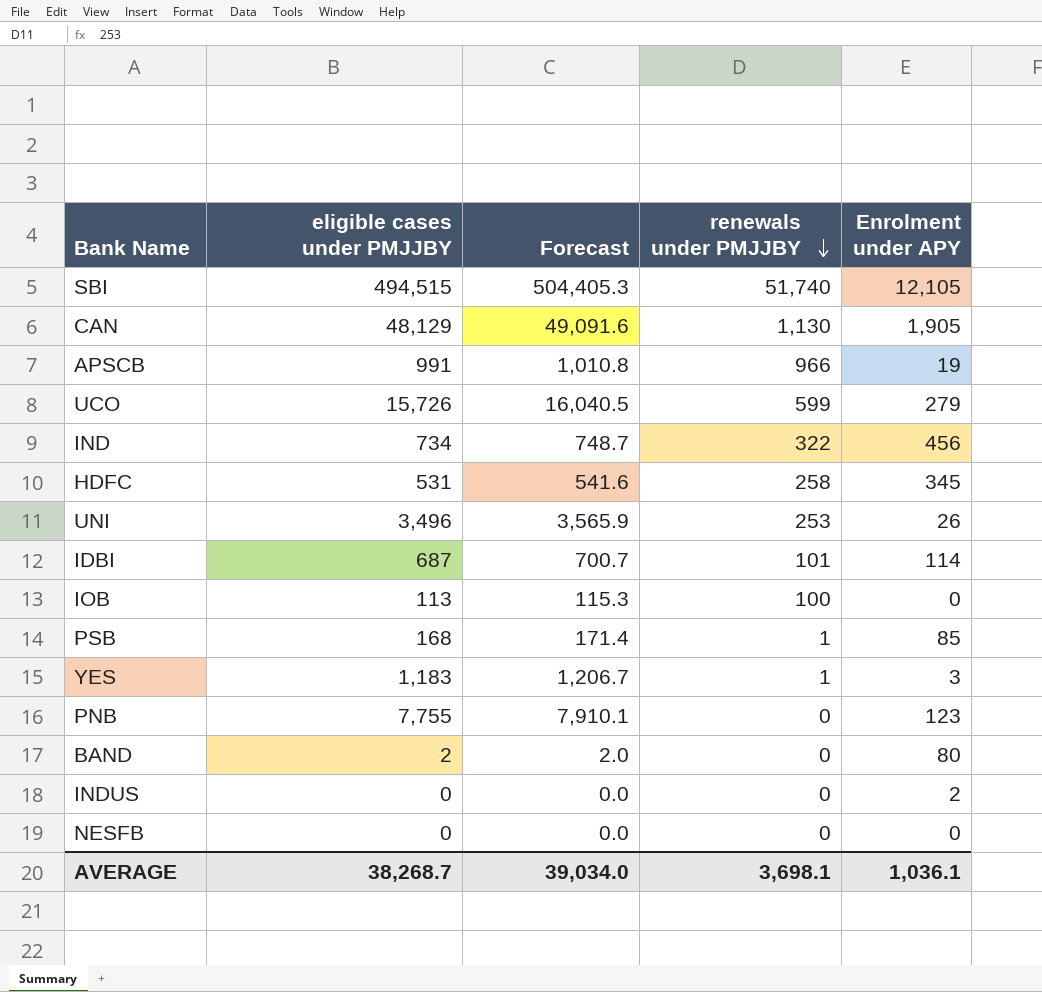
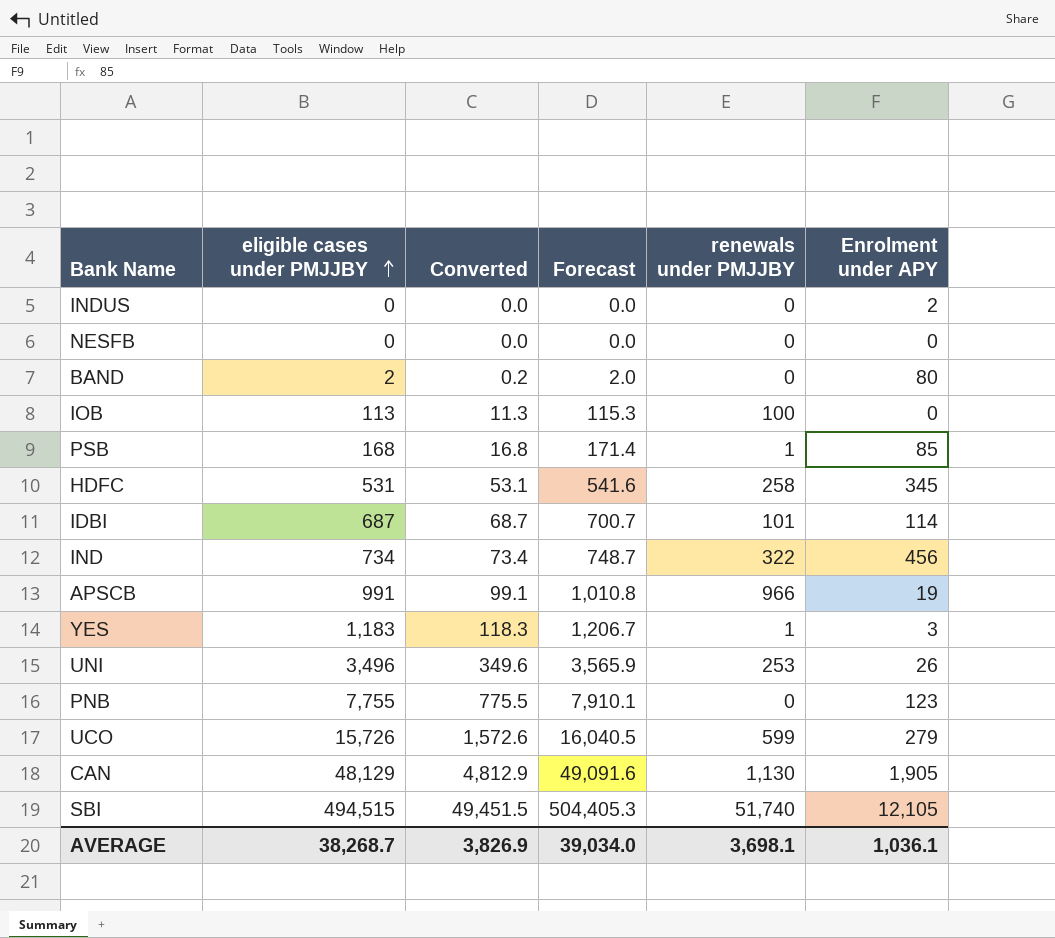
row order: renewals under PMJJBY descending -> eligible cases under PMJJBY ascending
column Converted | formula: none -> [eligible cases under PMJJBY] * 0.1

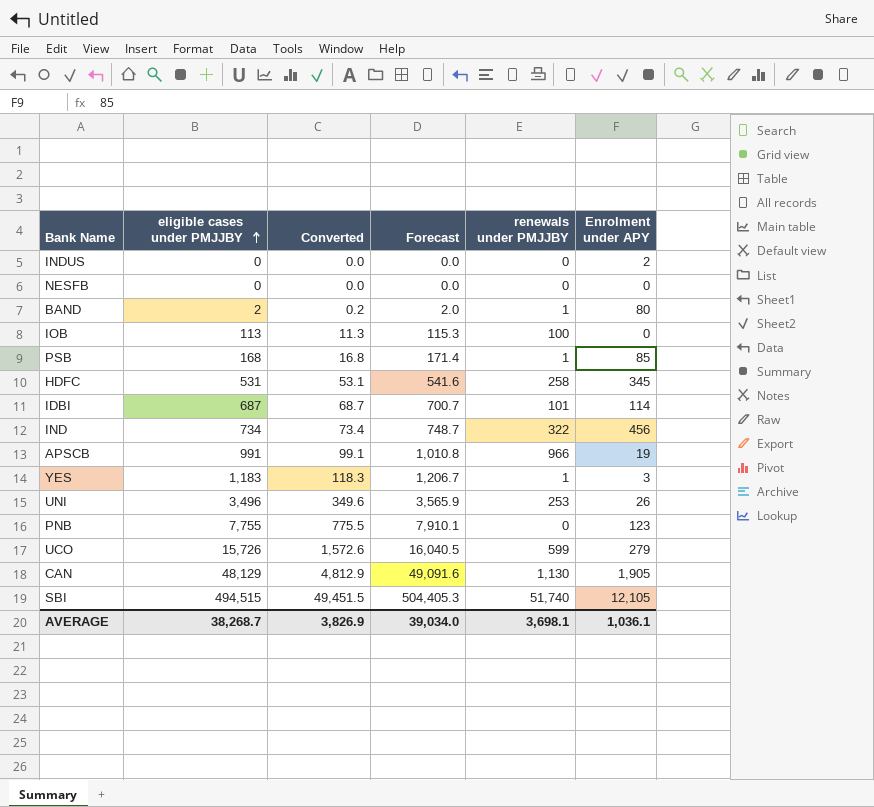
BAND | renewals under PMJJBY: 0 -> 1

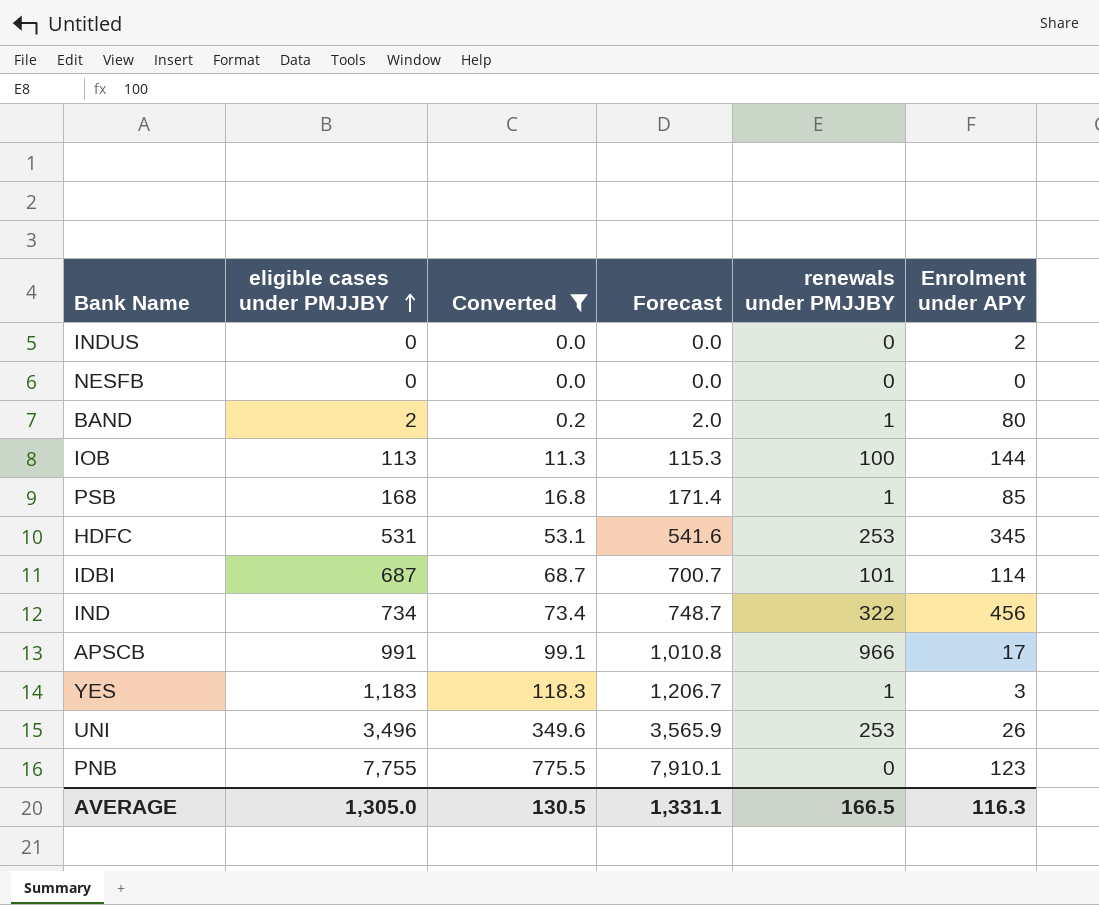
filter: none -> Converted <= 775.5
IOB | Enrolment under APY: 0 -> 144
HDFC | renewals under PMJJBY: 258 -> 253
APSCB | Enrolment under APY: 19 -> 17
AVERAGE | eligible cases under PMJJBY: 38,268.7 -> 1,305.0
AVERAGE | Converted: 3,826.9 -> 130.5
AVERAGE | Forecast: 39,034.0 -> 1,331.1
AVERAGE | renewals under PMJJBY: 3,698.1 -> 166.5
AVERAGE | Enrolment under APY: 1,036.1 -> 116.3

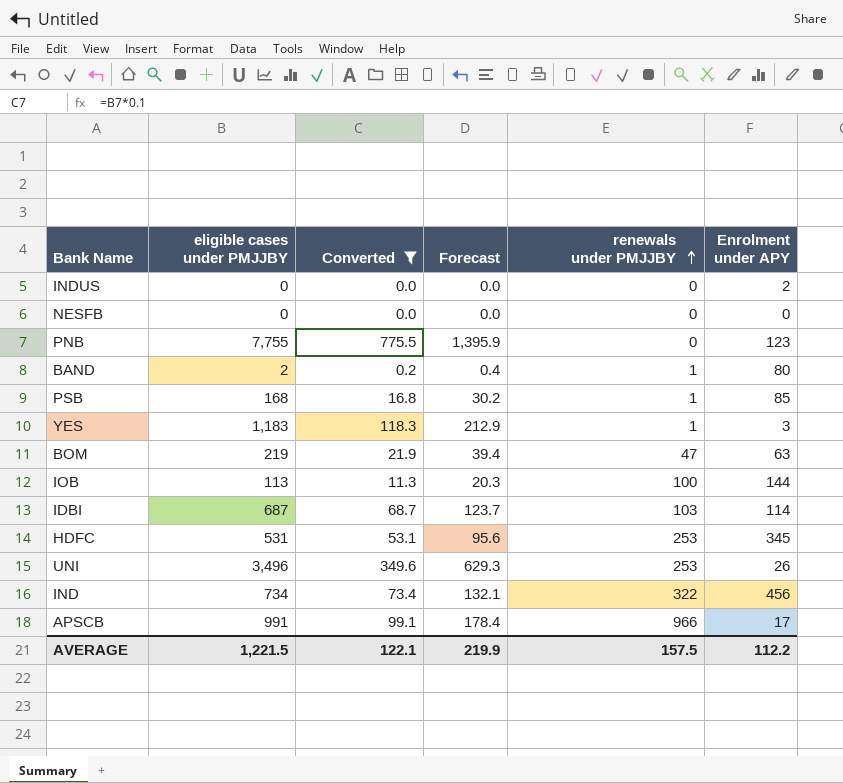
row order: eligible cases under PMJJBY ascending -> renewals under PMJJBY ascending
column Forecast | formula: [eligible cases under PMJJBY] * 1.02 -> [eligible cases under PMJJBY] * 0.18
row BOM: none -> 219 | 21.9 | 39.4 | 47 | 63
IDBI | renewals under PMJJBY: 101 -> 103
AVERAGE | eligible cases under PMJJBY: 1,305.0 -> 1,221.5
AVERAGE | Converted: 130.5 -> 122.1
AVERAGE | Forecast: 1,331.1 -> 219.9
AVERAGE | renewals under PMJJBY: 166.5 -> 157.5
AVERAGE | Enrolment under APY: 116.3 -> 112.2

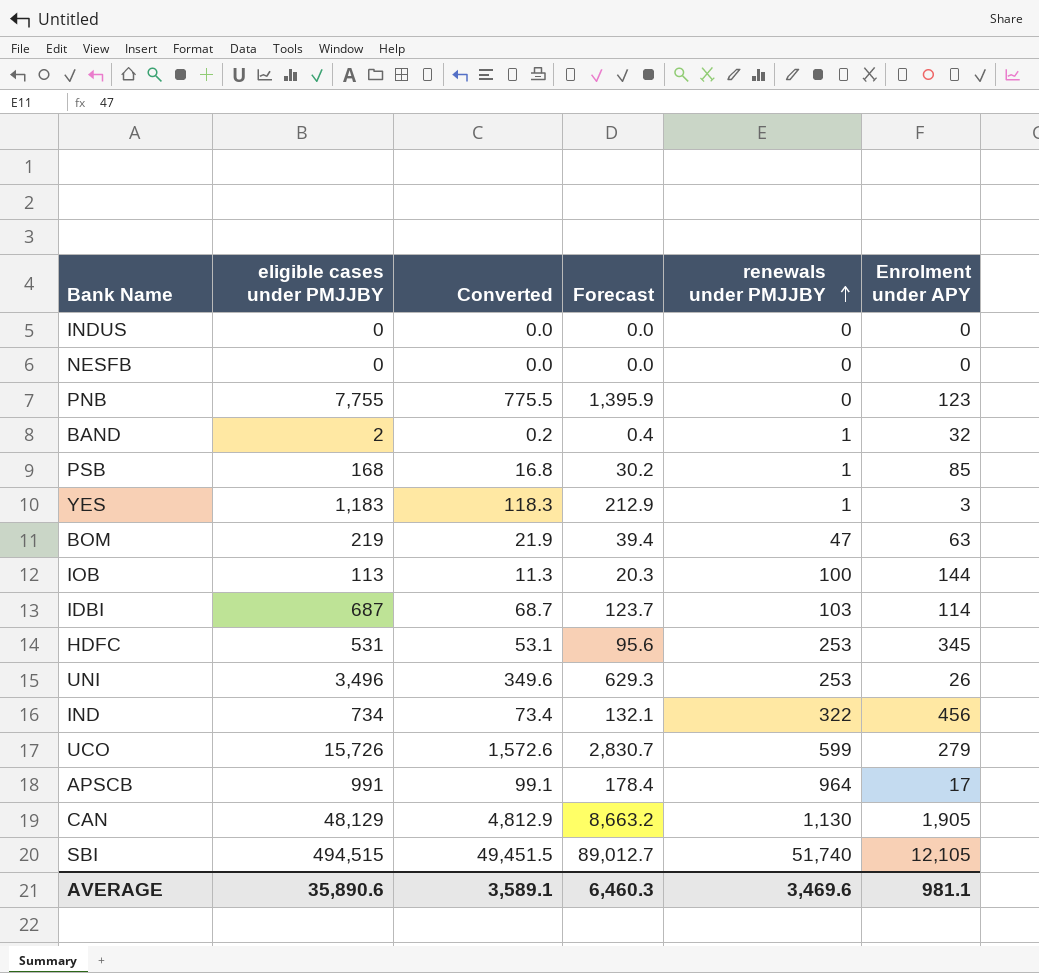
filter: Converted <= 775.5 -> none
INDUS | Enrolment under APY: 2 -> 0
BAND | Enrolment under APY: 80 -> 32
APSCB | renewals under PMJJBY: 966 -> 964
AVERAGE | eligible cases under PMJJBY: 1,221.5 -> 35,890.6
AVERAGE | Converted: 122.1 -> 3,589.1
AVERAGE | Forecast: 219.9 -> 6,460.3
AVERAGE | renewals under PMJJBY: 157.5 -> 3,469.6
AVERAGE | Enrolment under APY: 112.2 -> 981.1

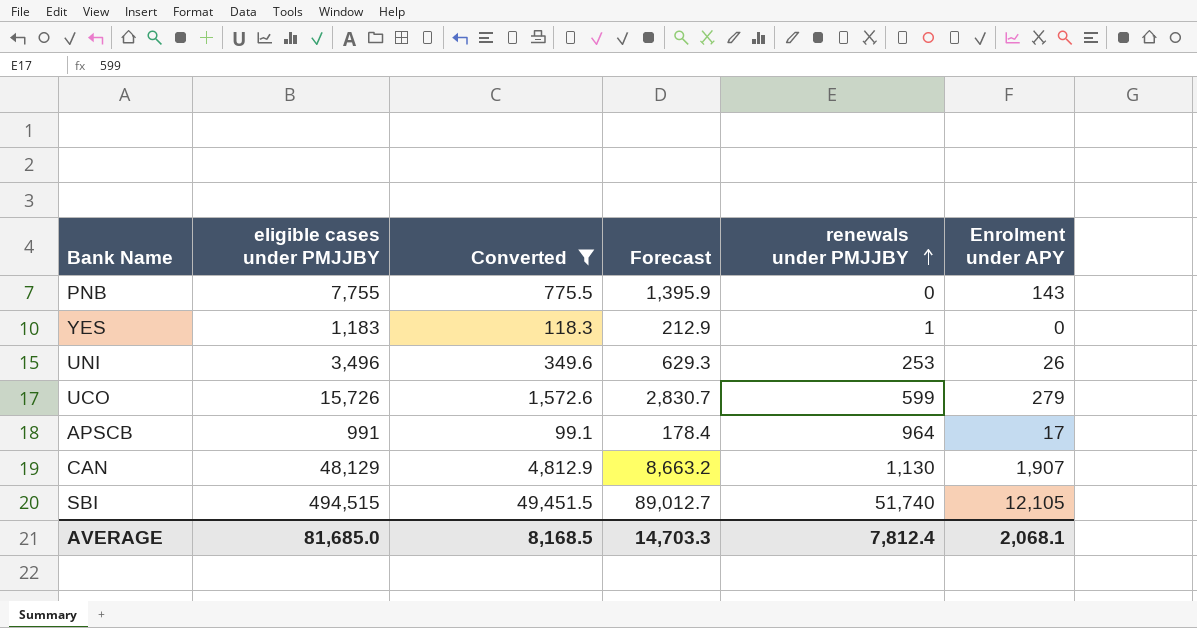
filter: none -> Converted >= 99.1
PNB | Enrolment under APY: 123 -> 143
YES | Enrolment under APY: 3 -> 0
CAN | Enrolment under APY: 1,905 -> 1,907
AVERAGE | eligible cases under PMJJBY: 35,890.6 -> 81,685.0
AVERAGE | Converted: 3,589.1 -> 8,168.5
AVERAGE | Forecast: 6,460.3 -> 14,703.3
AVERAGE | renewals under PMJJBY: 3,469.6 -> 7,812.4
AVERAGE | Enrolment under APY: 981.1 -> 2,068.1

